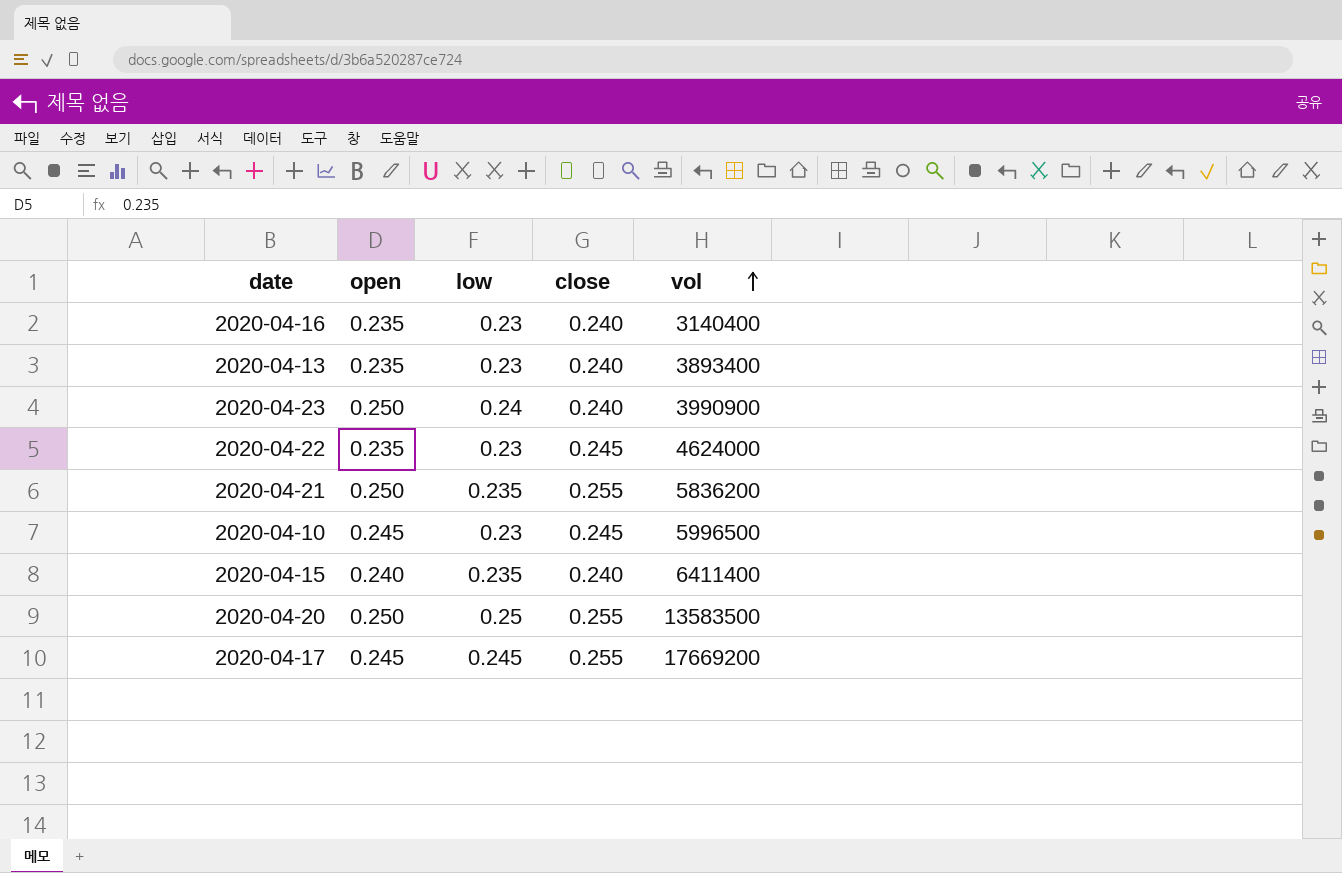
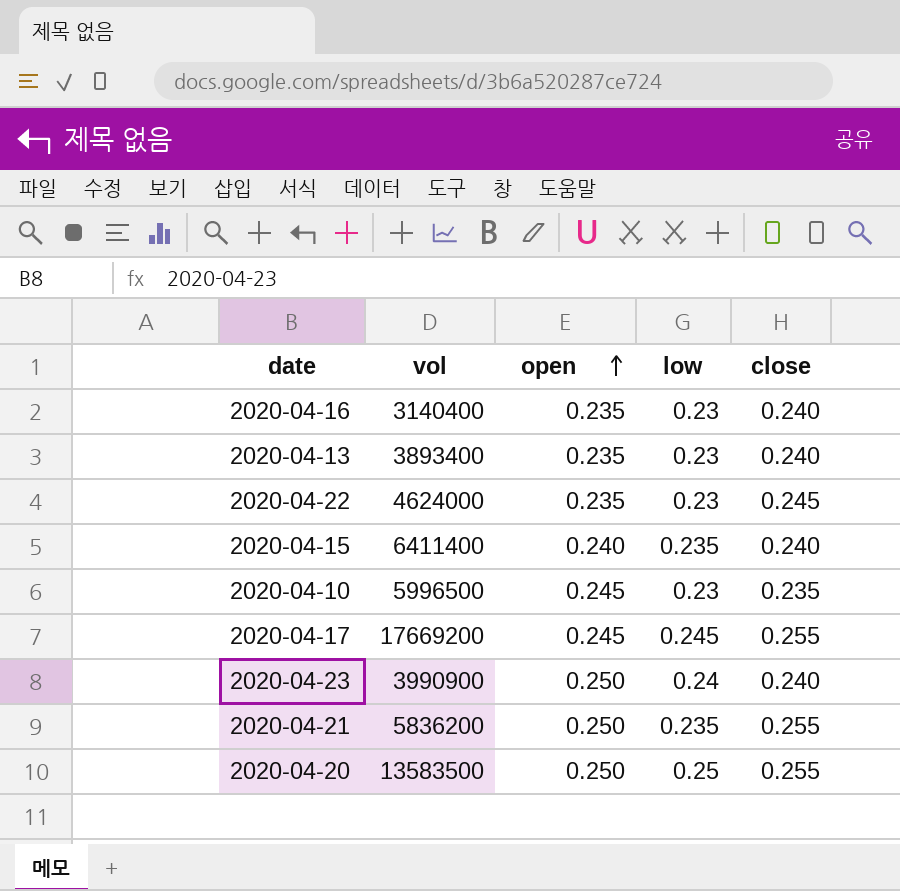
row order: vol ascending -> open ascending
column vol | position: 5 -> 2
2020-04-10 | close: 0.245 -> 0.235

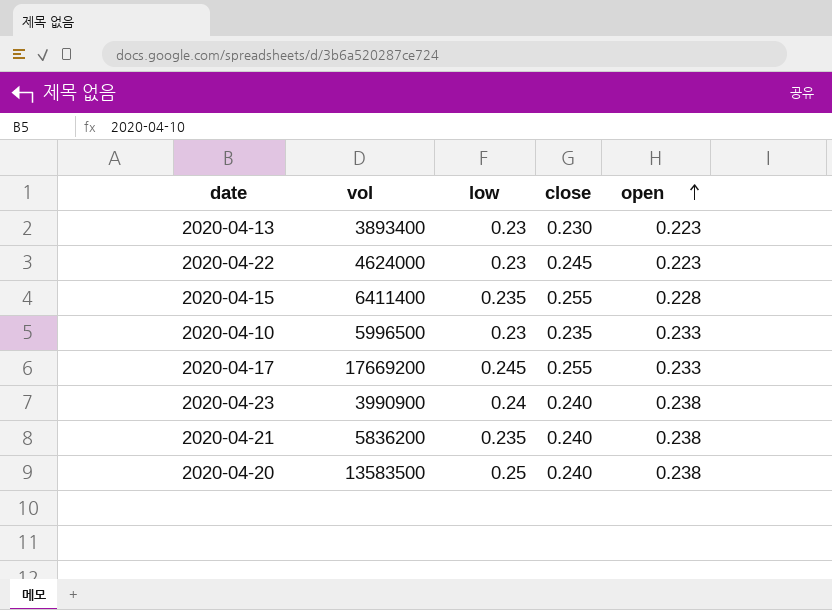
column open | position: 3 -> 5
row 2020-04-16: 3140400 | 0.235 | 0.23 | 0.240 -> none
2020-04-13 | close: 0.240 -> 0.230
2020-04-13 | open: 0.235 -> 0.223
2020-04-22 | open: 0.235 -> 0.223
2020-04-15 | close: 0.240 -> 0.255
2020-04-15 | open: 0.240 -> 0.228
2020-04-10 | open: 0.245 -> 0.233
2020-04-17 | open: 0.245 -> 0.233
2020-04-23 | open: 0.250 -> 0.238
2020-04-21 | close: 0.255 -> 0.240
2020-04-21 | open: 0.250 -> 0.238
2020-04-20 | close: 0.255 -> 0.240
2020-04-20 | open: 0.250 -> 0.238

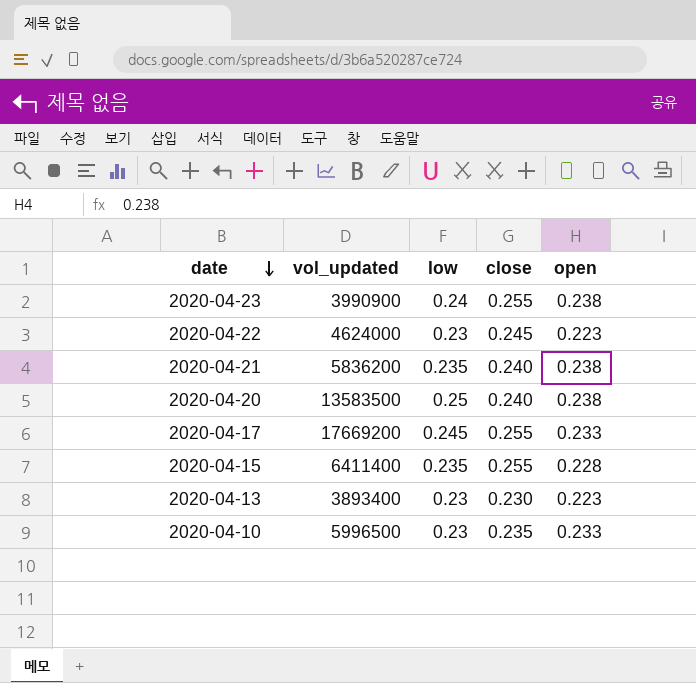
row order: open ascending -> date descending
column name: vol -> vol_updated
2020-04-23 | close: 0.240 -> 0.255

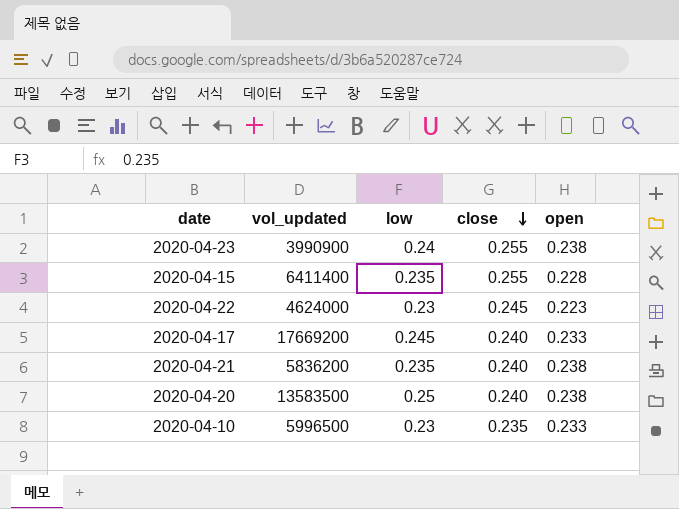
row order: date descending -> close descending
row 2020-04-13: 3893400 | 0.23 | 0.230 | 0.223 -> none
2020-04-17 | close: 0.255 -> 0.240

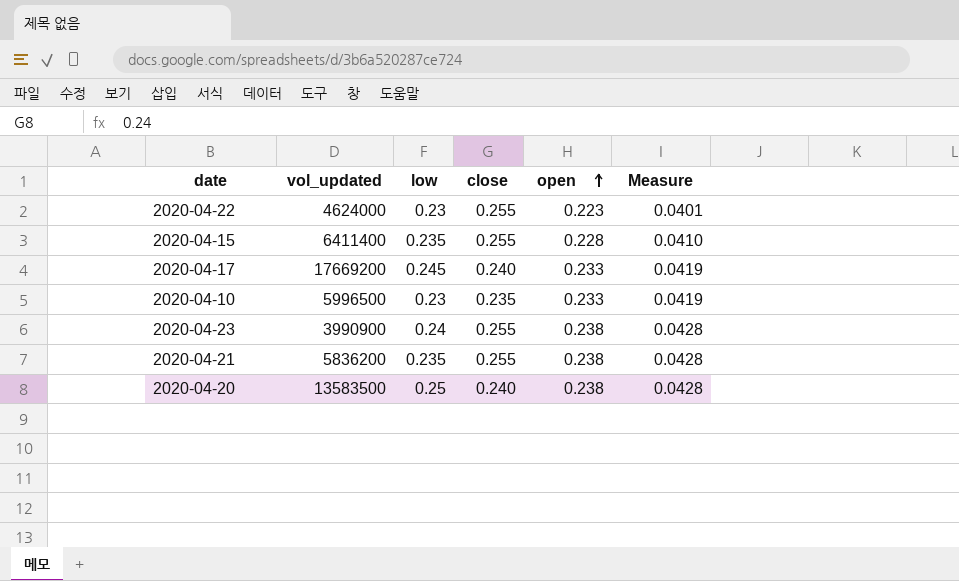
row order: close descending -> open ascending
column Measure | formula: none -> [open] * 0.18
2020-04-22 | close: 0.245 -> 0.255
2020-04-21 | close: 0.240 -> 0.255

